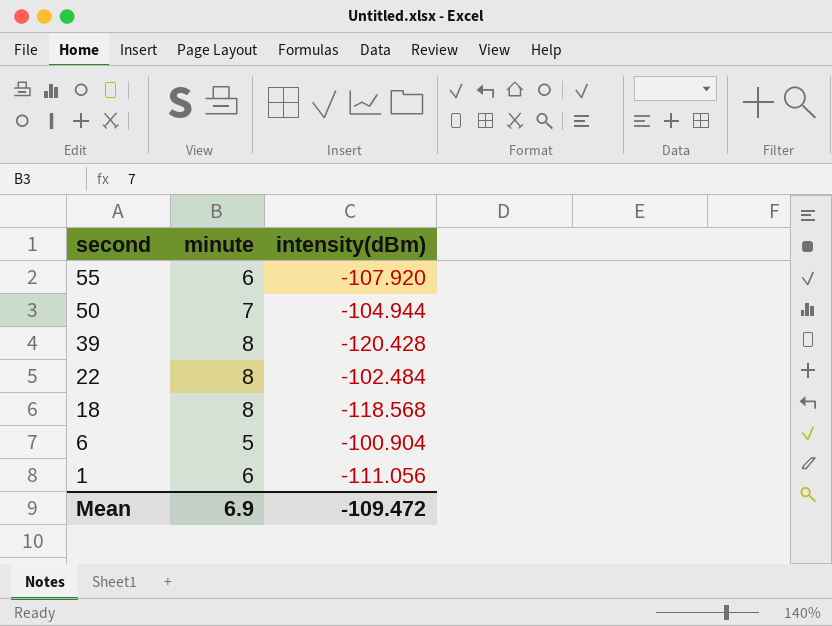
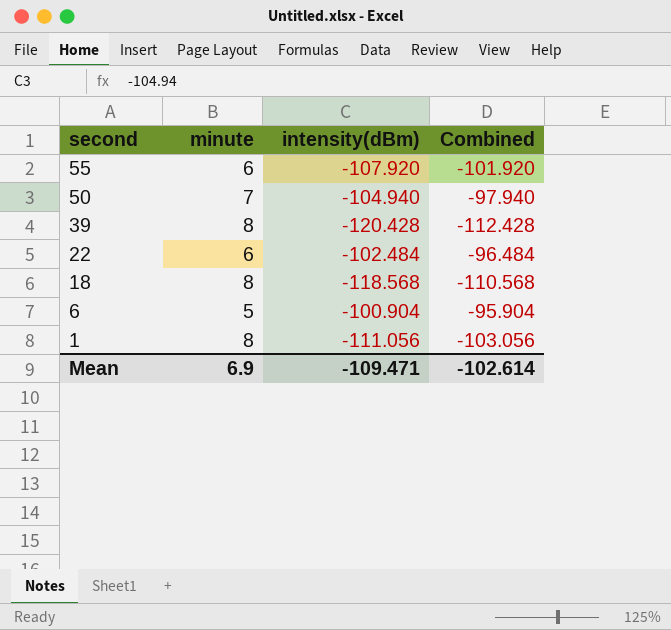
column Combined | formula: none -> [minute] + [intensity(dBm)]
50 | intensity(dBm): -104.944 -> -104.940
22 | minute: 8 -> 6
1 | minute: 6 -> 8
Mean | intensity(dBm): -109.472 -> -109.471

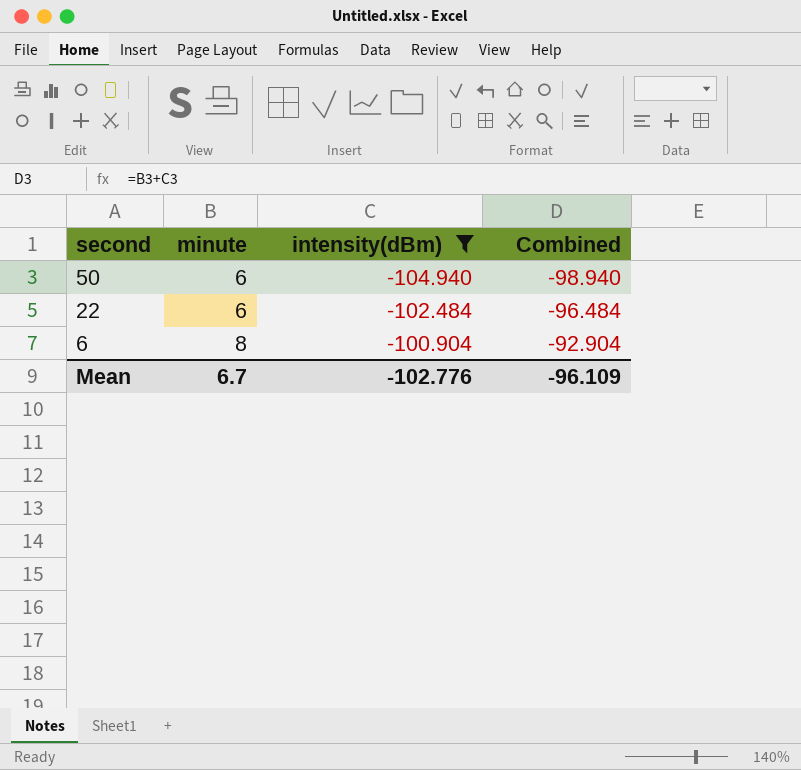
filter: none -> intensity(dBm) >= -104.940
50 | minute: 7 -> 6
50 | Combined: -97.940 -> -98.940
6 | minute: 5 -> 8
6 | Combined: -95.904 -> -92.904
Mean | minute: 6.9 -> 6.7
Mean | intensity(dBm): -109.471 -> -102.776
Mean | Combined: -102.614 -> -96.109

